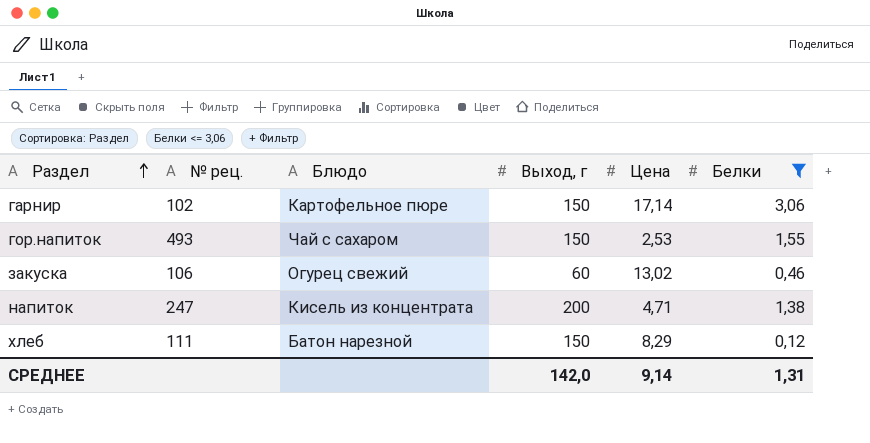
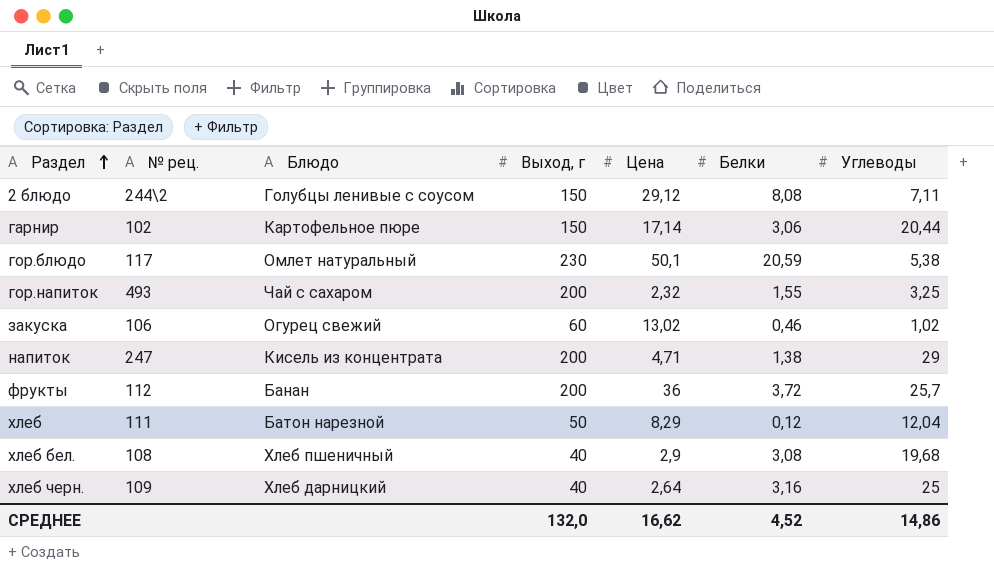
filter: Белки <= 3,06 -> none
column Углеводы | position: none -> 7
гор.напиток | Выход, г: 150 -> 200
гор.напиток | Цена: 2,53 -> 2,32
хлеб | Выход, г: 150 -> 50
СРЕДНЕЕ | Выход, г: 142,0 -> 132,0
СРЕДНЕЕ | Цена: 9,14 -> 16,62
СРЕДНЕЕ | Белки: 1,31 -> 4,52

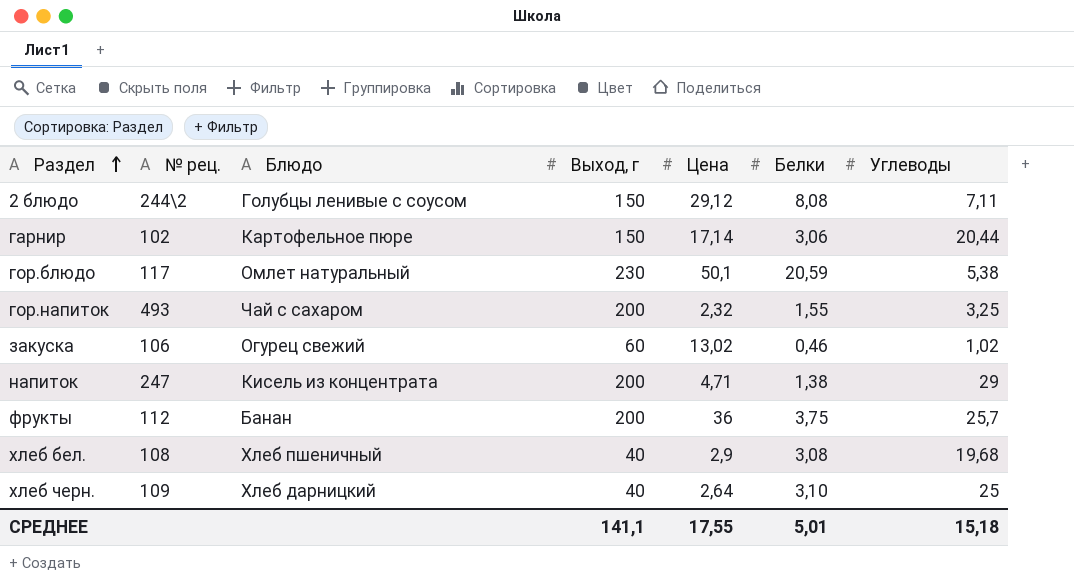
row хлеб: 111 | Батон нарезной | 50 | 8,29 | 0,12 | 12,04 -> none
фрукты | Белки: 3,72 -> 3,75
хлеб черн. | Белки: 3,16 -> 3,10
СРЕДНЕЕ | Выход, г: 132,0 -> 141,1
СРЕДНЕЕ | Цена: 16,62 -> 17,55
СРЕДНЕЕ | Белки: 4,52 -> 5,01
СРЕДНЕЕ | Углеводы: 14,86 -> 15,18

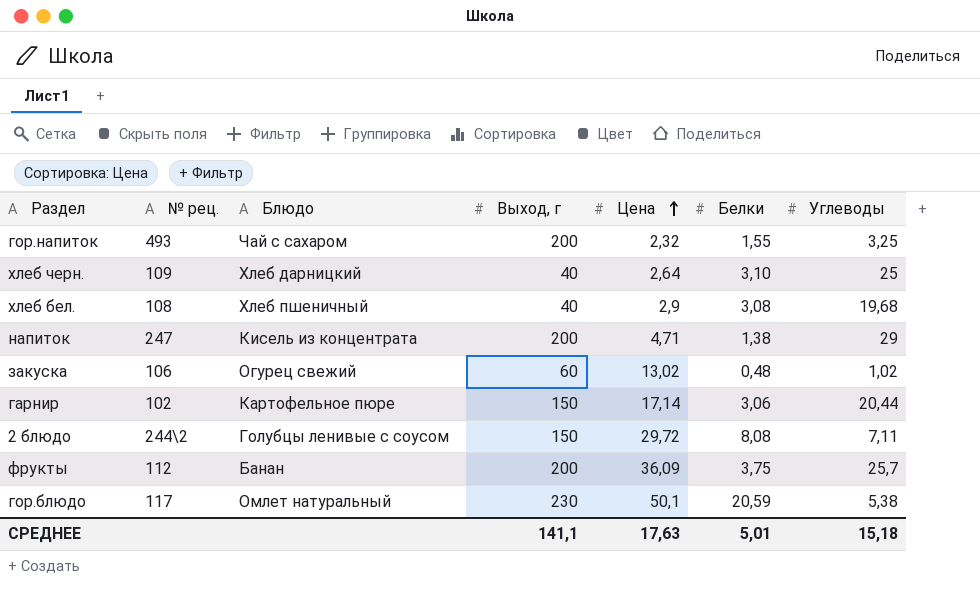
row order: Раздел ascending -> Цена ascending
закуска | Белки: 0,46 -> 0,48
2 блюдо | Цена: 29,12 -> 29,72
фрукты | Цена: 36 -> 36,09
СРЕДНЕЕ | Цена: 17,55 -> 17,63

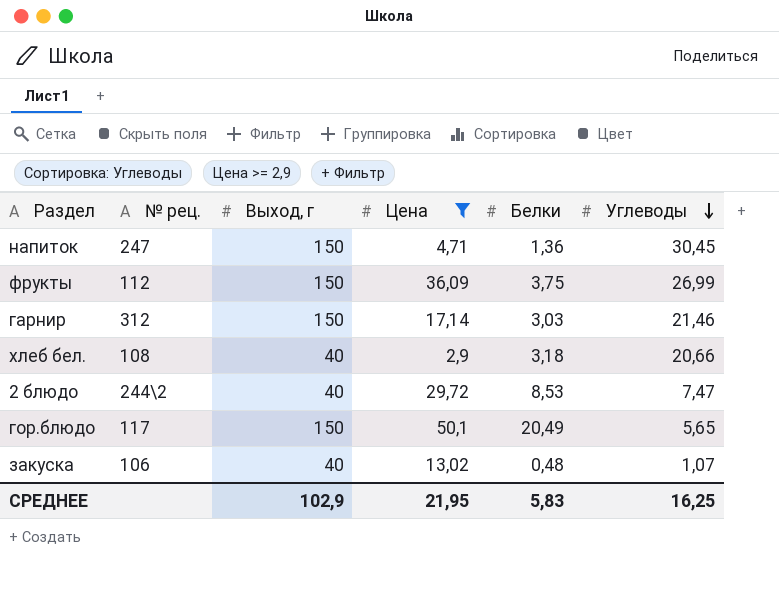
filter: none -> Цена >= 2,9
row order: Цена ascending -> Углеводы descending
column Блюдо | position: 3 -> none
напиток | Выход, г: 200 -> 150
напиток | Белки: 1,38 -> 1,36
напиток | Углеводы: 29 -> 30,45
фрукты | Выход, г: 200 -> 150
фрукты | Углеводы: 25,7 -> 26,99
гарнир | № рец.: 102 -> 312
гарнир | Белки: 3,06 -> 3,03
гарнир | Углеводы: 20,44 -> 21,46
хлеб бел. | Белки: 3,08 -> 3,18
хлеб бел. | Углеводы: 19,68 -> 20,66
2 блюдо | Выход, г: 150 -> 40
2 блюдо | Белки: 8,08 -> 8,53
2 блюдо | Углеводы: 7,11 -> 7,47
гор.блюдо | Выход, г: 230 -> 150
гор.блюдо | Белки: 20,59 -> 20,49
гор.блюдо | Углеводы: 5,38 -> 5,65
закуска | Выход, г: 60 -> 40
закуска | Углеводы: 1,02 -> 1,07
СРЕДНЕЕ | Выход, г: 141,1 -> 102,9
СРЕДНЕЕ | Цена: 17,63 -> 21,95
СРЕДНЕЕ | Белки: 5,01 -> 5,83
СРЕДНЕЕ | Углеводы: 15,18 -> 16,25

